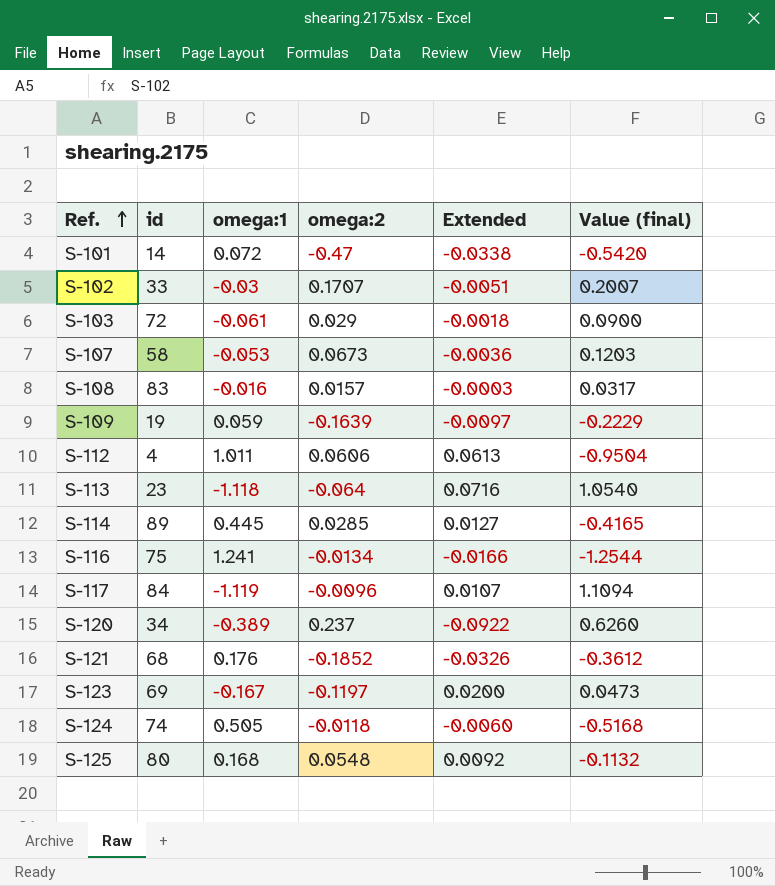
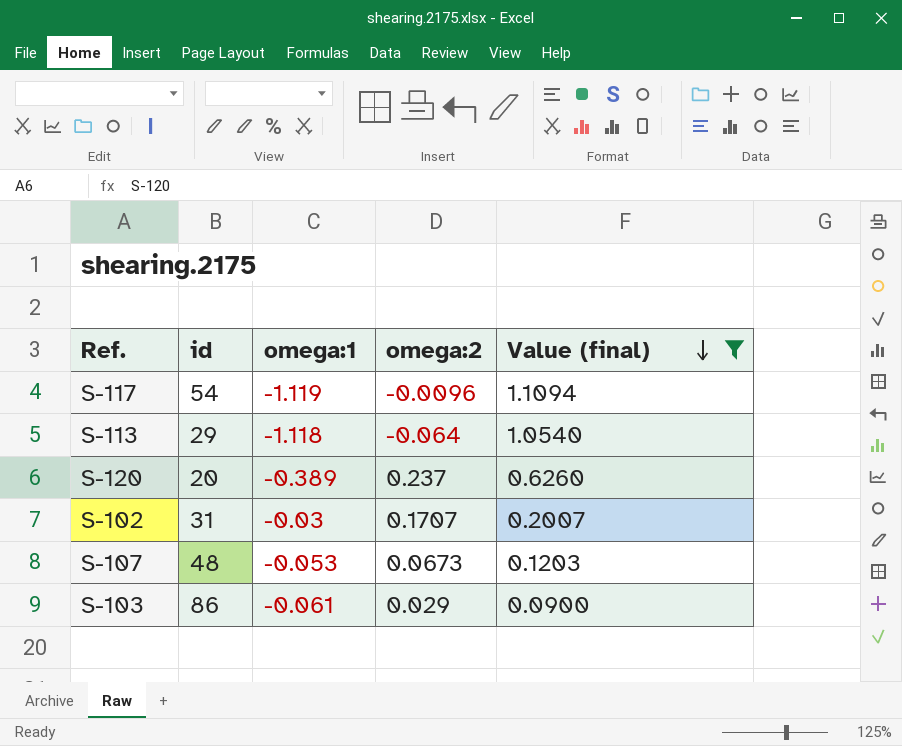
filter: none -> Value (final) >= 0.0900
row order: Ref. ascending -> Value (final) descending
column Extended | formula: [omega:1] * [omega:2] -> none
S-117 | id: 84 -> 54
S-113 | id: 23 -> 29
S-120 | id: 34 -> 20
S-102 | id: 33 -> 31
S-107 | id: 58 -> 48
S-103 | id: 72 -> 86

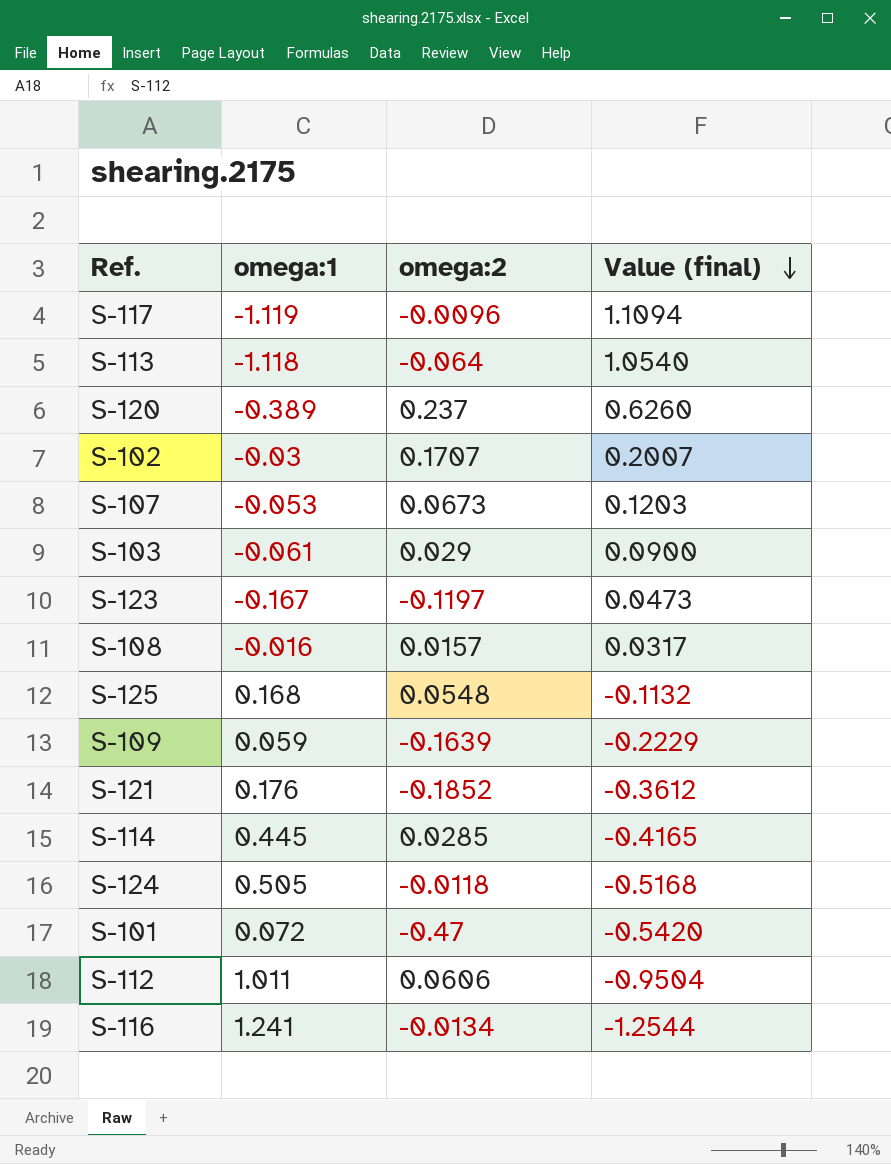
filter: Value (final) >= 0.0900 -> none
column id | position: 2 -> none

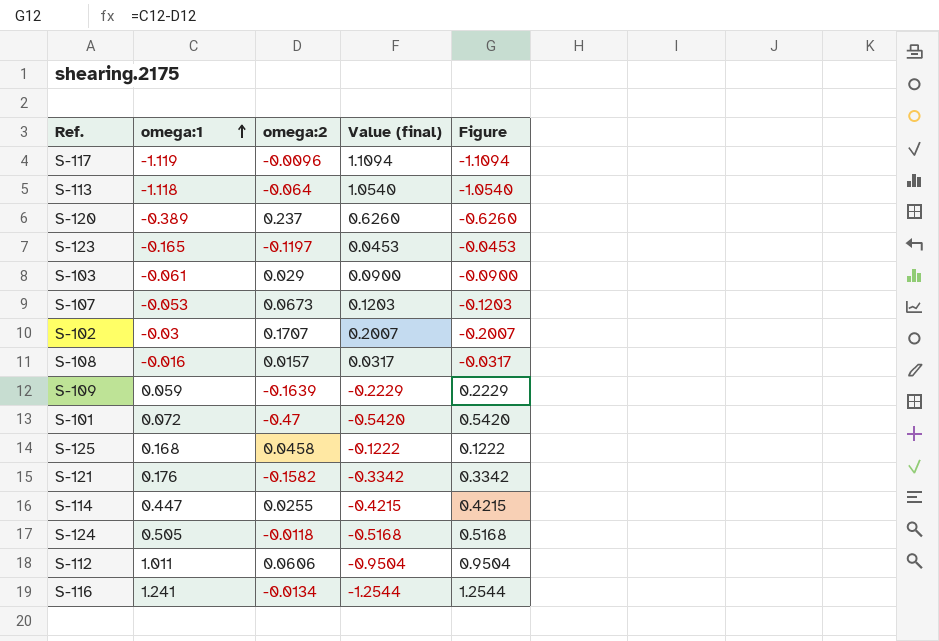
row order: Value (final) descending -> omega:1 ascending
column Figure | formula: none -> [omega:1] - [omega:2]
S-123 | omega:1: -0.167 -> -0.165
S-123 | Value (final): 0.0473 -> 0.0453
S-125 | omega:2: 0.0548 -> 0.0458
S-125 | Value (final): -0.1132 -> -0.1222
S-121 | omega:2: -0.1852 -> -0.1582
S-121 | Value (final): -0.3612 -> -0.3342
S-114 | omega:1: 0.445 -> 0.447
S-114 | omega:2: 0.0285 -> 0.0255
S-114 | Value (final): -0.4165 -> -0.4215

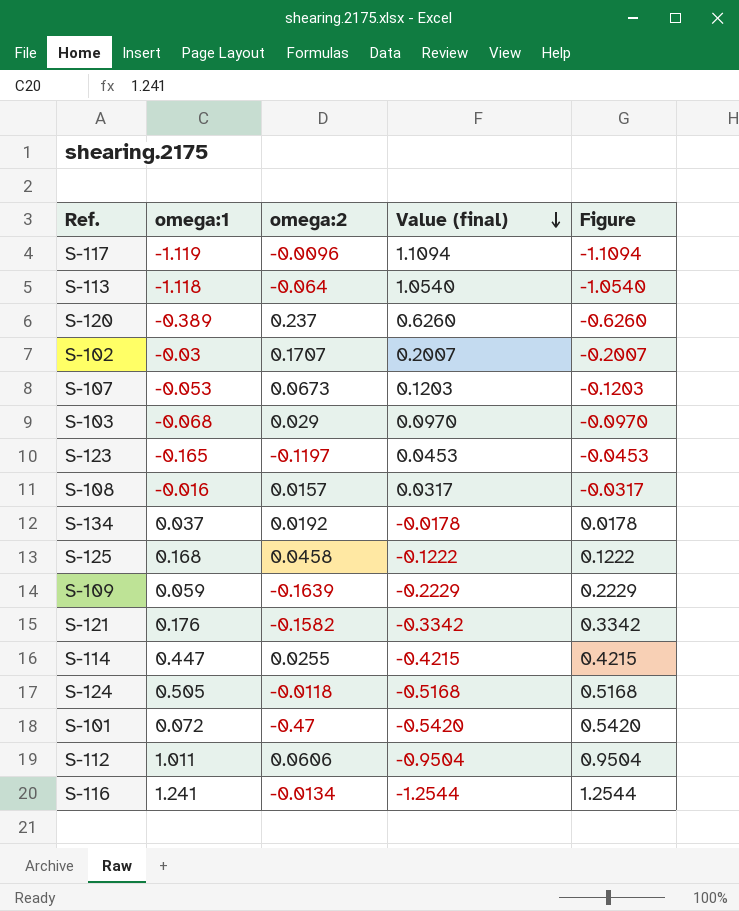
row order: omega:1 ascending -> Value (final) descending
S-103 | omega:1: -0.061 -> -0.068
S-103 | Value (final): 0.0900 -> 0.0970
S-103 | Figure: -0.0900 -> -0.0970
row S-134: none -> 0.037 | 0.0192 | -0.0178 | 0.0178

